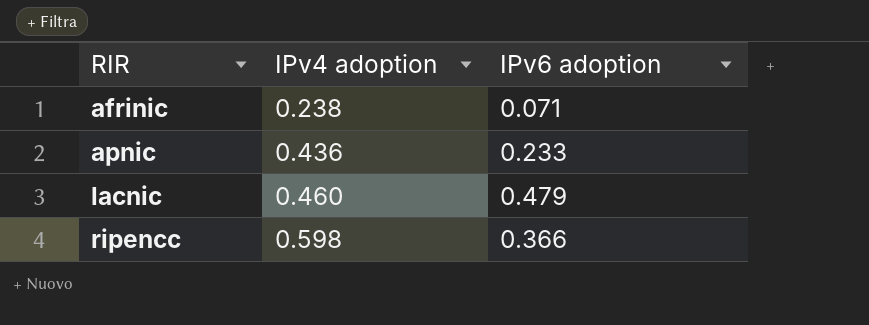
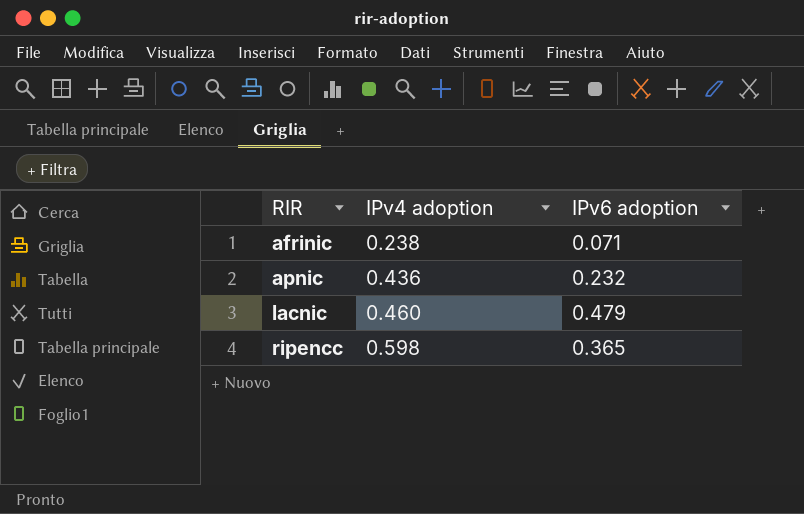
apnic | IPv6 adoption: 0.233 -> 0.232
ripencc | IPv6 adoption: 0.366 -> 0.365

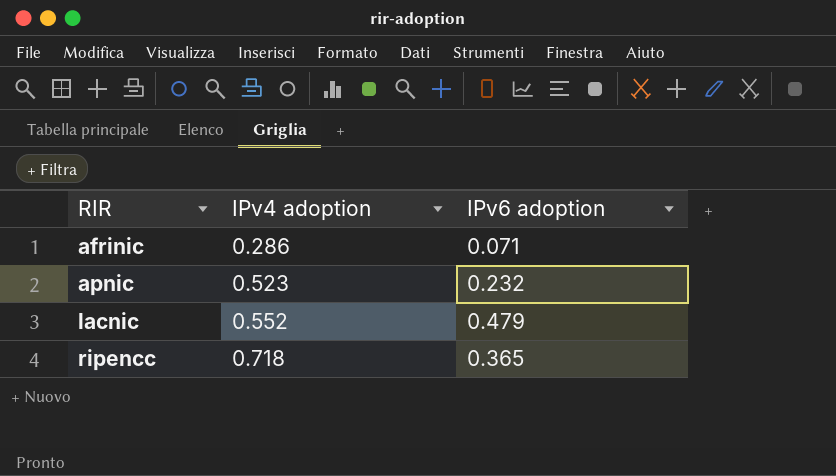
afrinic | IPv4 adoption: 0.238 -> 0.286
apnic | IPv4 adoption: 0.436 -> 0.523
lacnic | IPv4 adoption: 0.460 -> 0.552
ripencc | IPv4 adoption: 0.598 -> 0.718

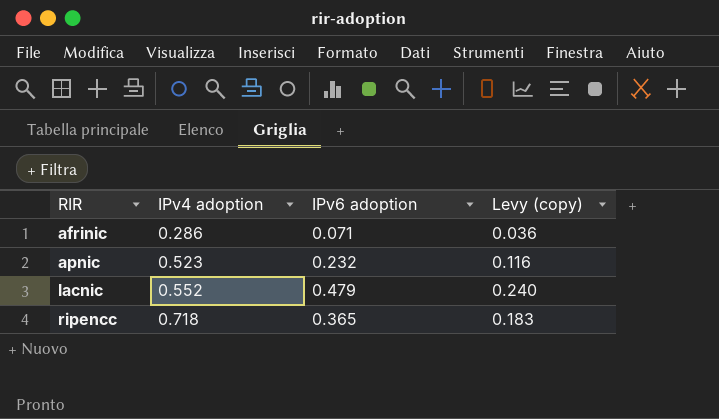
column Levy (copy) | formula: none -> [IPv6 adoption] * 0.5

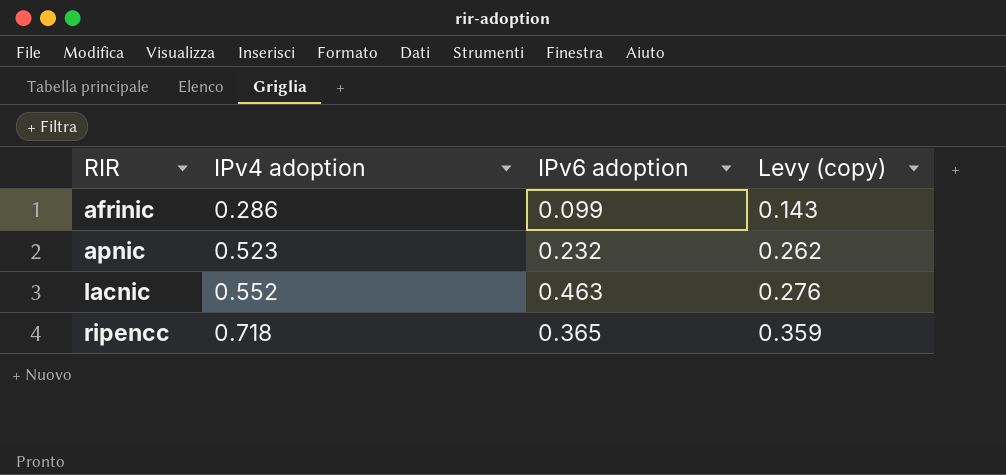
column Levy (copy) | formula: [IPv6 adoption] * 0.5 -> [IPv4 adoption] * 0.5
afrinic | IPv6 adoption: 0.071 -> 0.099
lacnic | IPv6 adoption: 0.479 -> 0.463

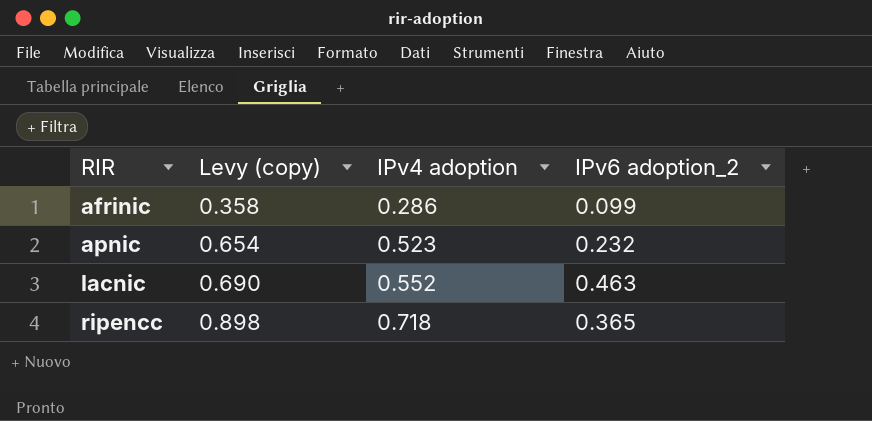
column Levy (copy) | formula: [IPv4 adoption] * 0.5 -> [IPv4 adoption] * 1.25
column Levy (copy) | position: 4 -> 2
column name: IPv6 adoption -> IPv6 adoption_2

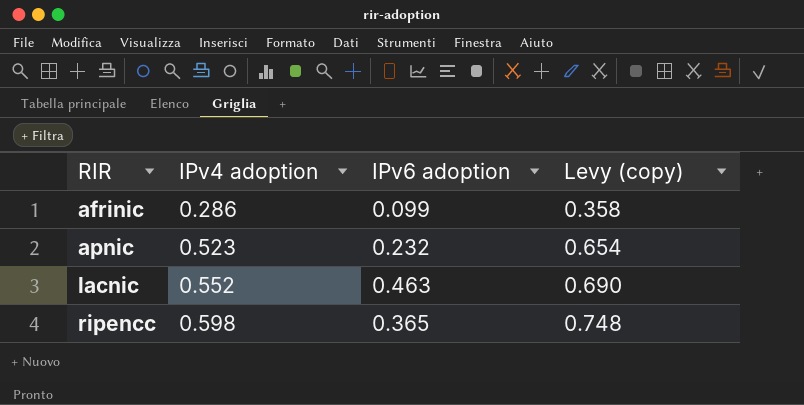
column name: IPv6 adoption_2 -> IPv6 adoption
column Levy (copy) | position: 2 -> 4
ripencc | IPv4 adoption: 0.718 -> 0.598
ripencc | Levy (copy): 0.898 -> 0.748

